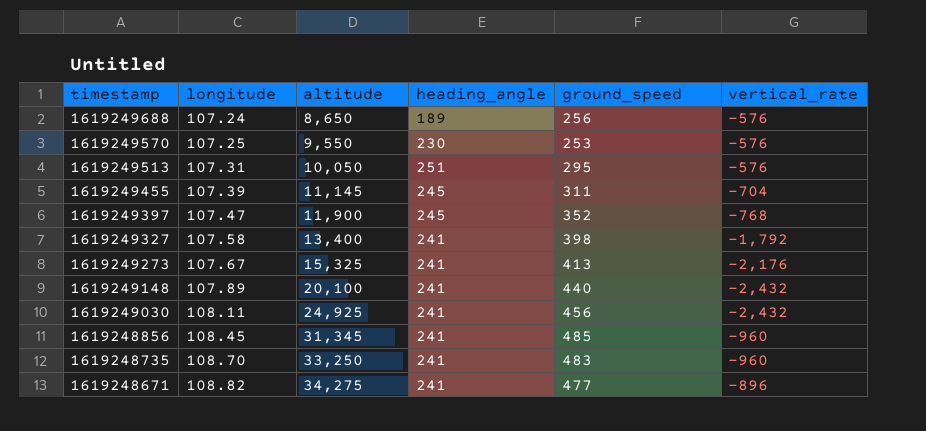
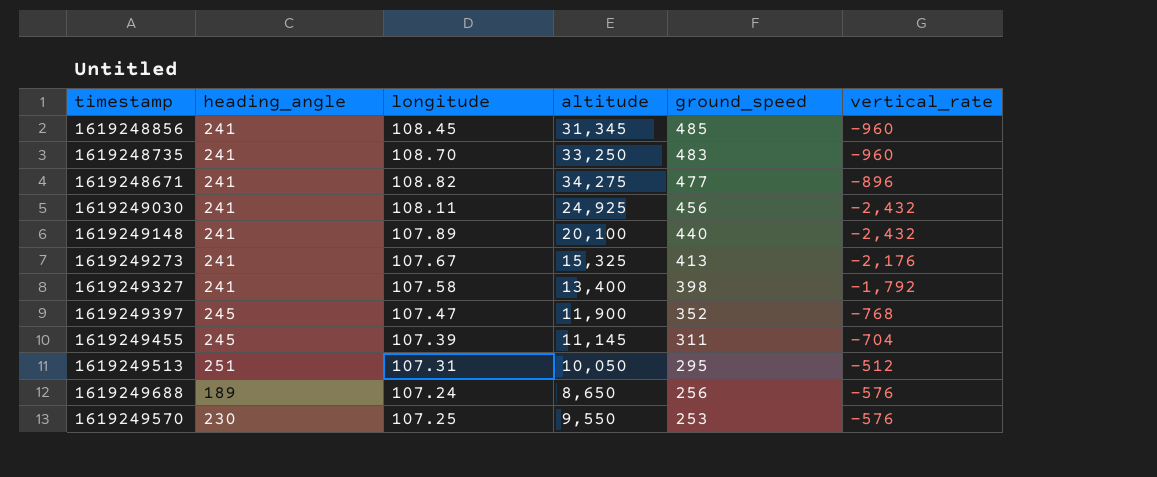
row order: timestamp descending -> ground_speed descending
column heading_angle | position: 4 -> 2
1619249513 | vertical_rate: -576 -> -512

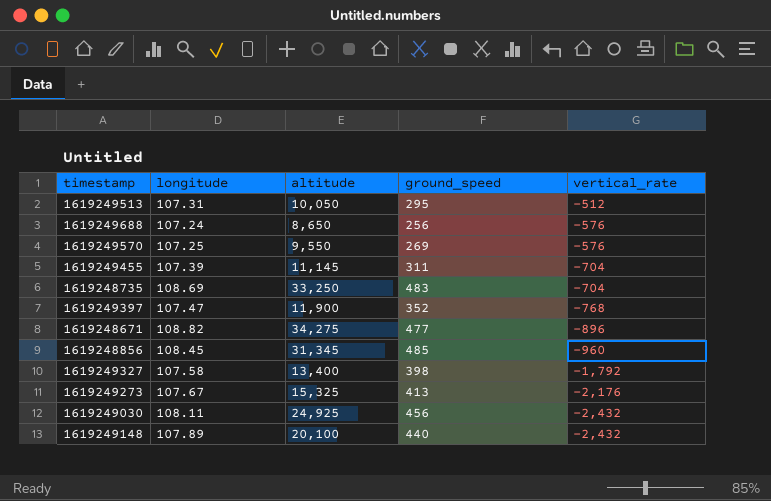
row order: ground_speed descending -> vertical_rate descending
column heading_angle | position: 2 -> none
1619249570 | ground_speed: 253 -> 269
1619248735 | longitude: 108.70 -> 108.69
1619248735 | vertical_rate: -960 -> -704

